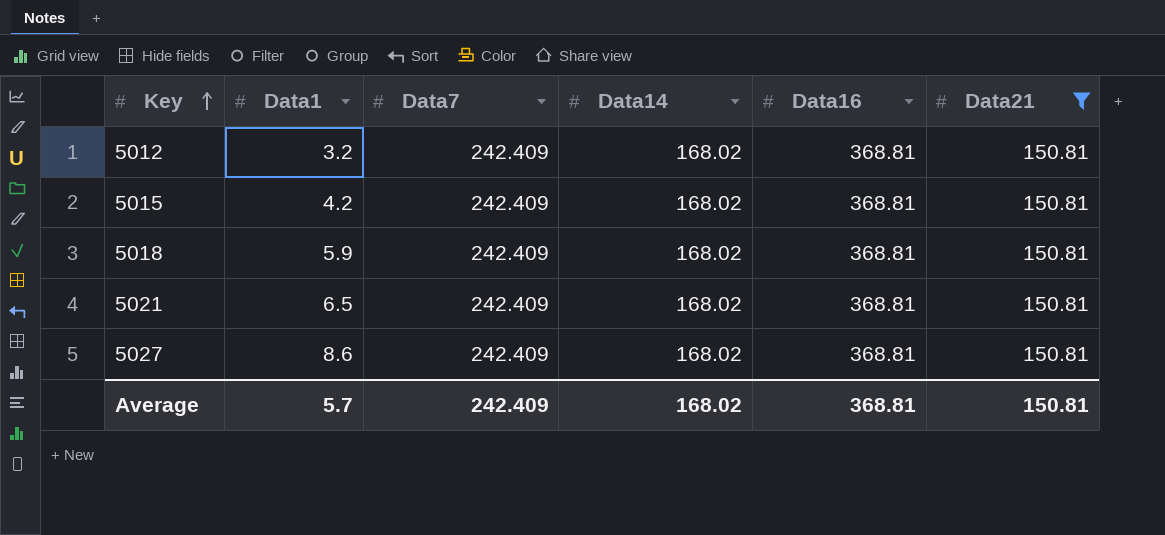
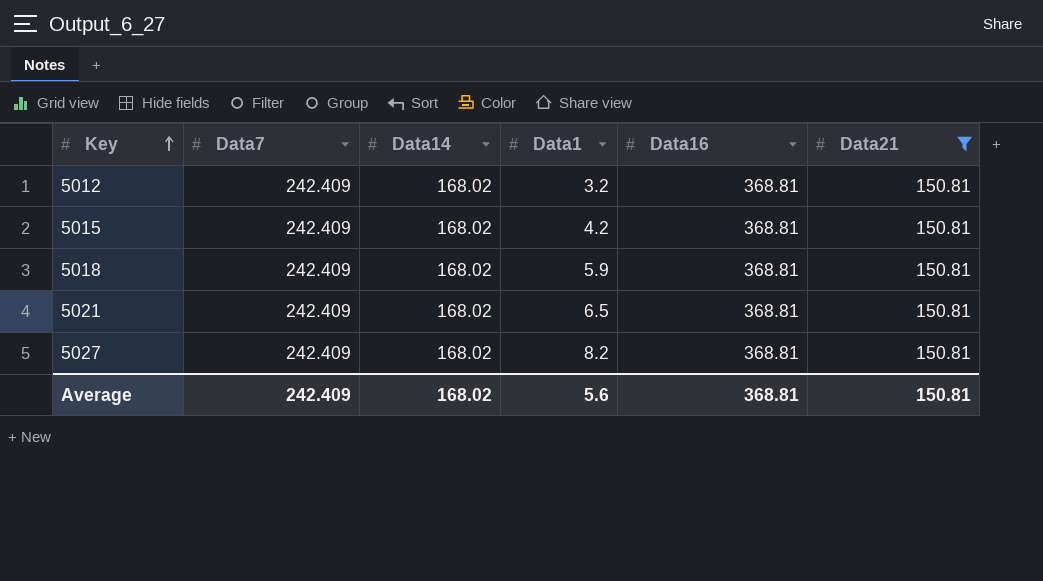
column Data1 | position: 2 -> 4
5027 | Data1: 8.6 -> 8.2
Average | Data1: 5.7 -> 5.6

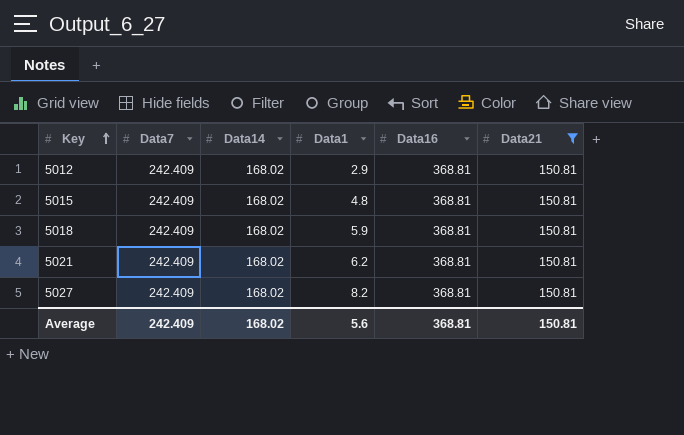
5012 | Data1: 3.2 -> 2.9
5015 | Data1: 4.2 -> 4.8
5021 | Data1: 6.5 -> 6.2

